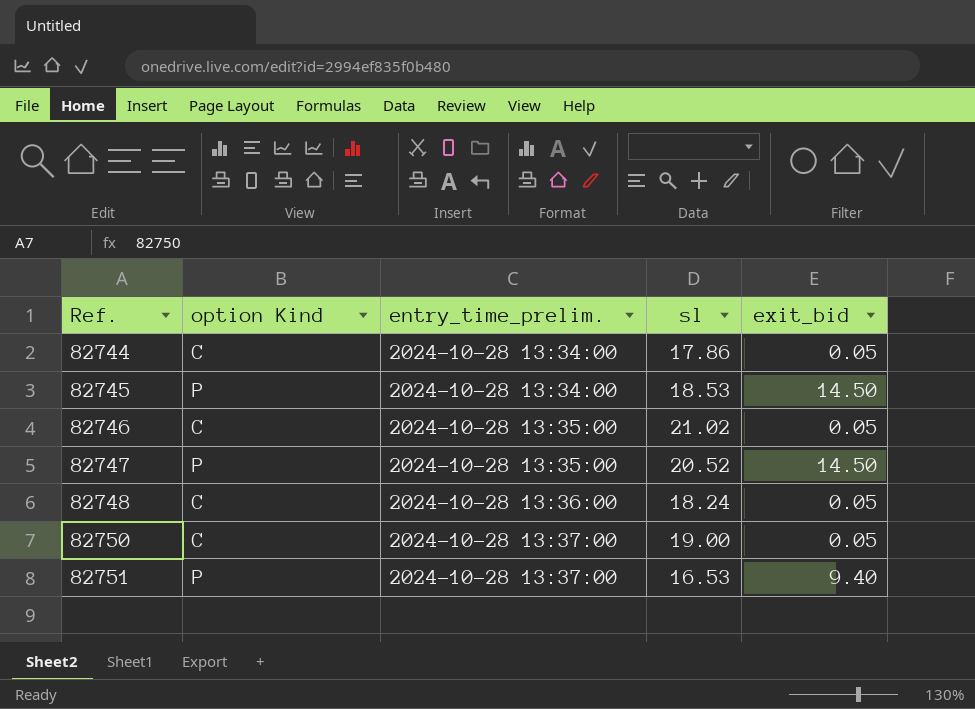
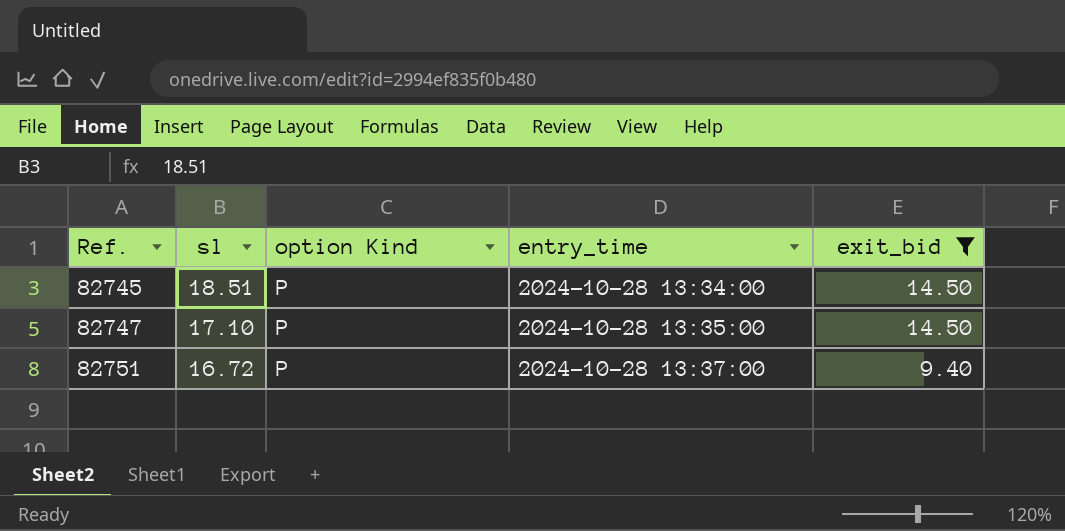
filter: none -> exit_bid != 0.05
column sl | position: 4 -> 2
column name: entry_time_prelim. -> entry_time
82745 | sl: 18.53 -> 18.51
82747 | sl: 20.52 -> 17.10
82751 | sl: 16.53 -> 16.72

